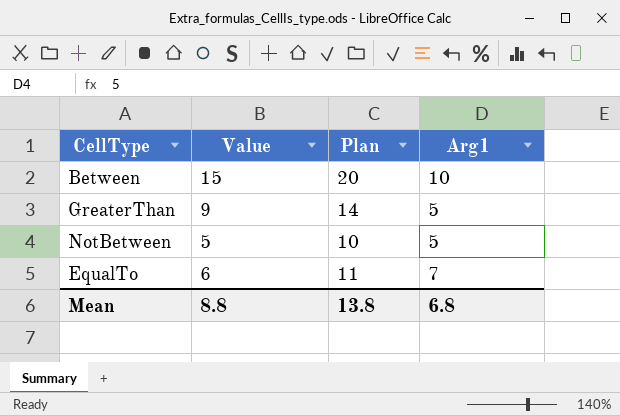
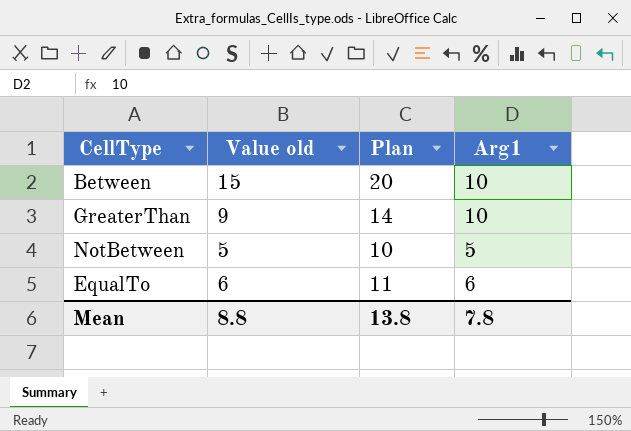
column name: Value -> Value old
GreaterThan | Arg1: 5 -> 10
EqualTo | Arg1: 7 -> 6
Mean | Arg1: 6.8 -> 7.8

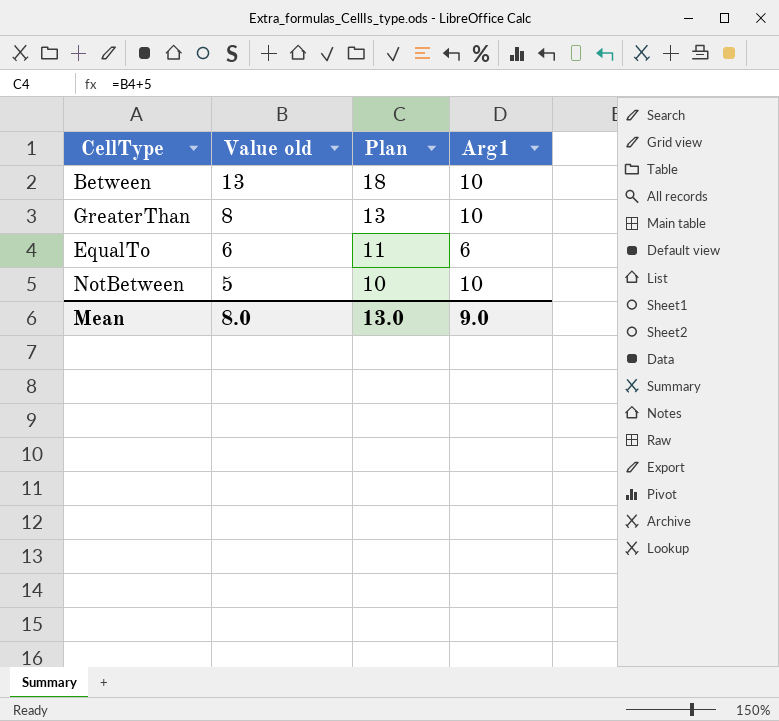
row order: none -> Value old descending
Between | Value old: 15 -> 13
Between | Plan: 20 -> 18
GreaterThan | Value old: 9 -> 8
GreaterThan | Plan: 14 -> 13
NotBetween | Arg1: 5 -> 10
Mean | Value old: 8.8 -> 8.0
Mean | Plan: 13.8 -> 13.0
Mean | Arg1: 7.8 -> 9.0

